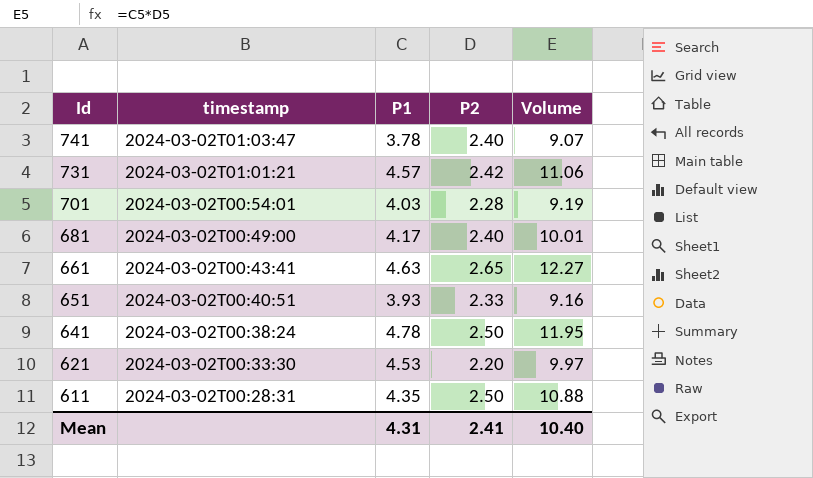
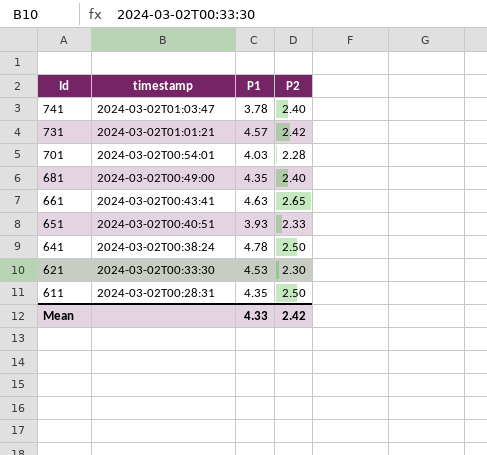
column Volume | formula: [P1] * [P2] -> none
681 | P1: 4.17 -> 4.35
621 | P2: 2.20 -> 2.30
Mean | P1: 4.31 -> 4.33
Mean | P2: 2.41 -> 2.42

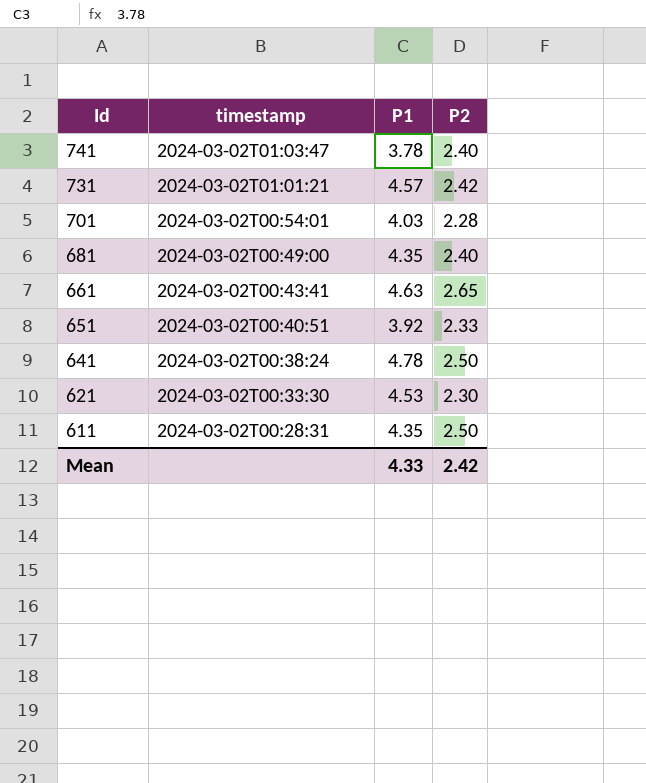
651 | P1: 3.93 -> 3.92

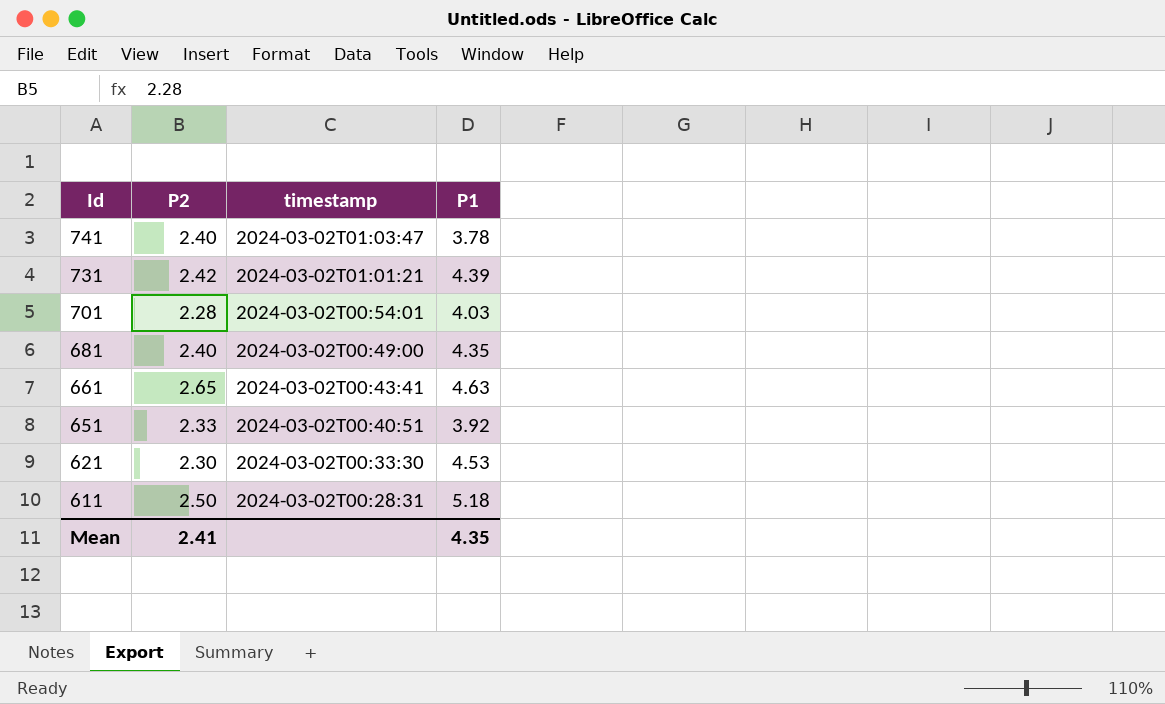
column P2 | position: 4 -> 2
row 641: 2024-03-02T00:38:24 | 4.78 | 2.50 -> none
731 | P1: 4.57 -> 4.39
611 | P1: 4.35 -> 5.18
Mean | P2: 2.42 -> 2.41
Mean | P1: 4.33 -> 4.35

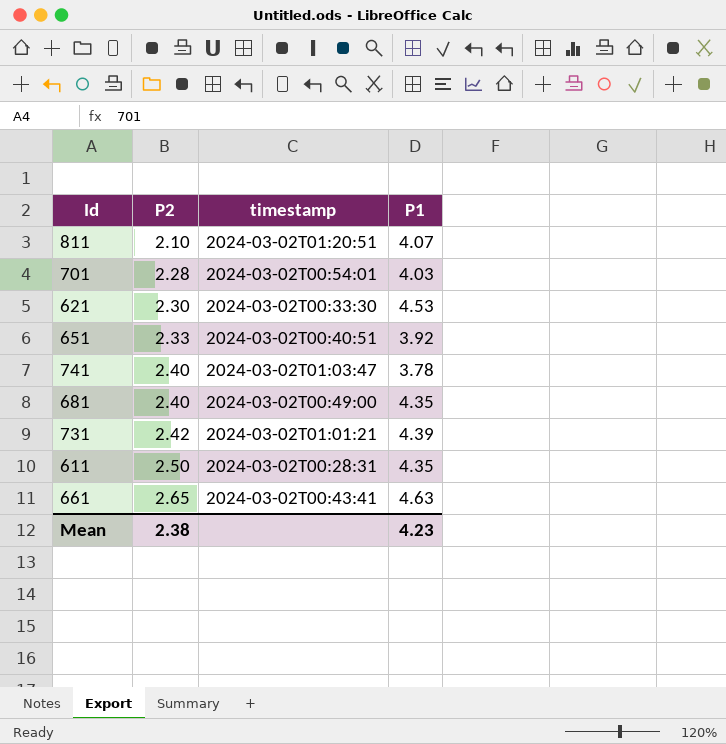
row order: Id descending -> P2 ascending
row 811: none -> 2.10 | 2024-03-02T01:20:51 | 4.07
611 | P1: 5.18 -> 4.35
Mean | P2: 2.41 -> 2.38
Mean | P1: 4.35 -> 4.23

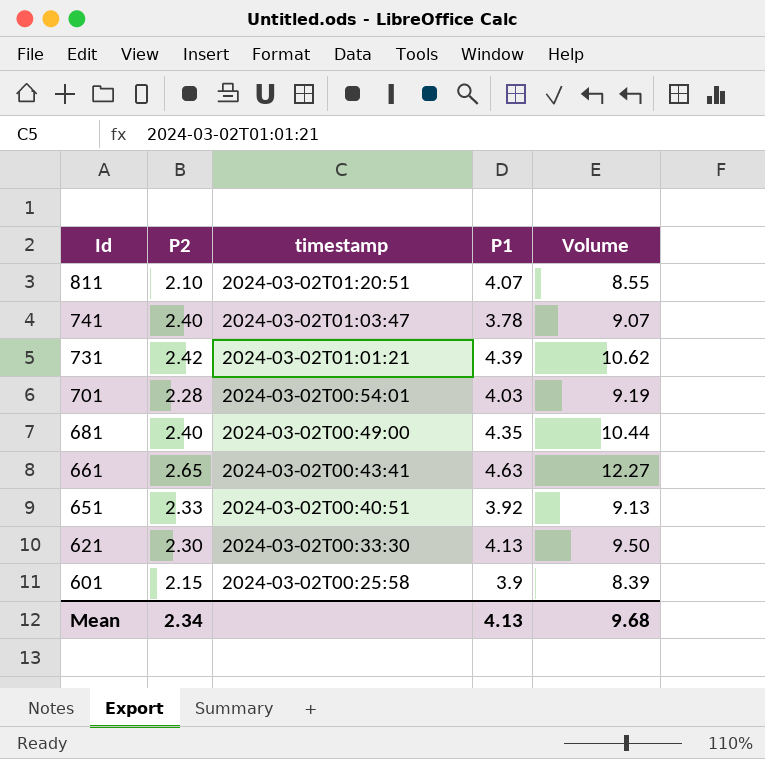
row order: P2 ascending -> Id descending
column Volume | formula: none -> [P2] * [P1]
row 611: 2.50 | 2024-03-02T00:28:31 | 4.35 -> none
621 | P1: 4.53 -> 4.13
row 601: none -> 2.15 | 2024-03-02T00:25:58 | 3.9 | 8.39
Mean | P2: 2.38 -> 2.34
Mean | P1: 4.23 -> 4.13

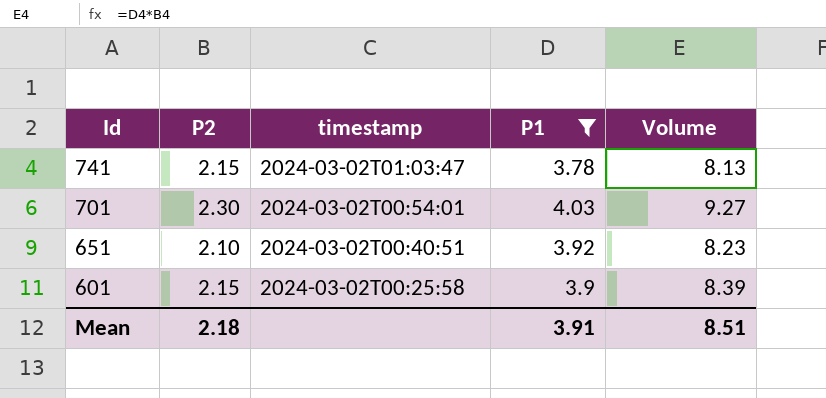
filter: none -> P1 <= 4.03
741 | P2: 2.40 -> 2.15
741 | Volume: 9.07 -> 8.13
701 | P2: 2.28 -> 2.30
701 | Volume: 9.19 -> 9.27
651 | P2: 2.33 -> 2.10
651 | Volume: 9.13 -> 8.23
Mean | P2: 2.34 -> 2.18
Mean | P1: 4.13 -> 3.91
Mean | Volume: 9.68 -> 8.51

